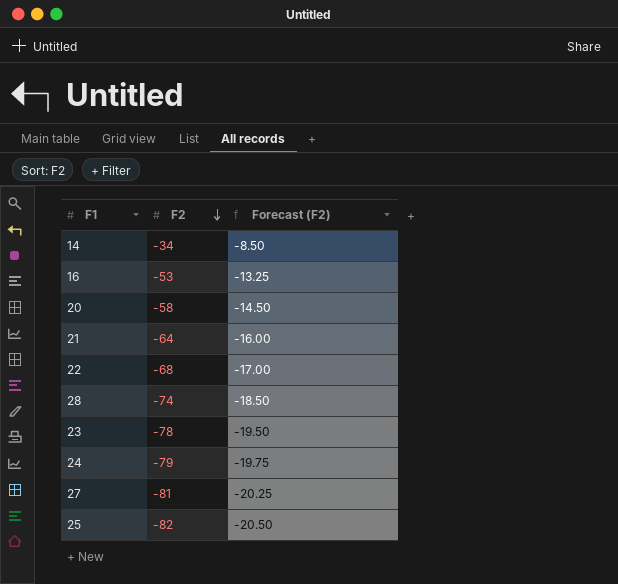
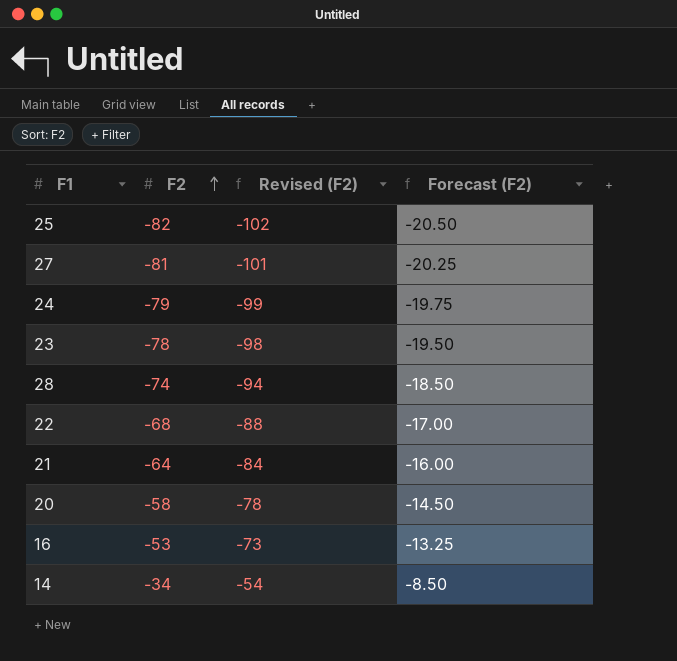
row order: F2 descending -> F2 ascending
column Revised (F2) | formula: none -> [F2] - 20

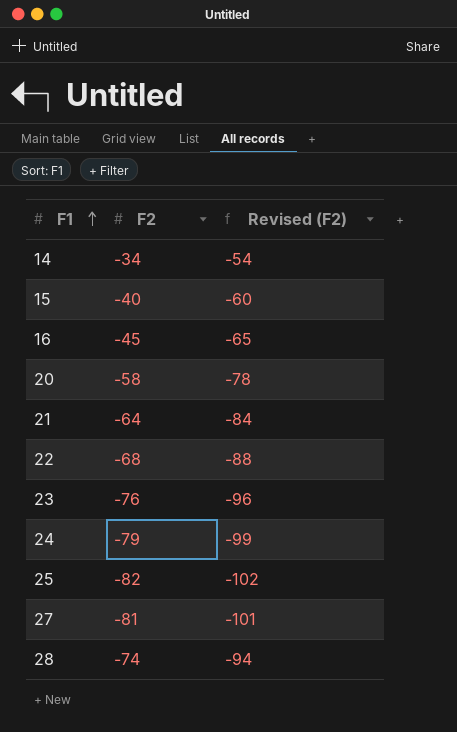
row order: F2 ascending -> F1 ascending
column Forecast (F2) | formula: [F2] * 0.25 -> none
row 15: none -> -40 | -60
16 | F2: -53 -> -45
16 | Revised (F2): -73 -> -65
23 | F2: -78 -> -76
23 | Revised (F2): -98 -> -96

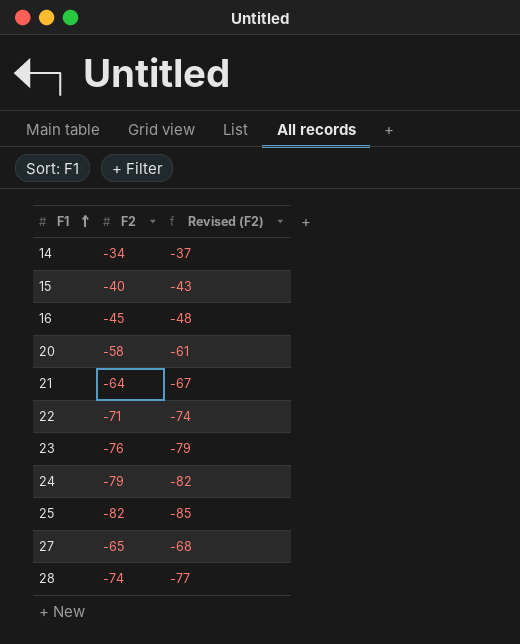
column Revised (F2) | formula: [F2] - 20 -> [F2] - 3
22 | F2: -68 -> -71
27 | F2: -81 -> -65

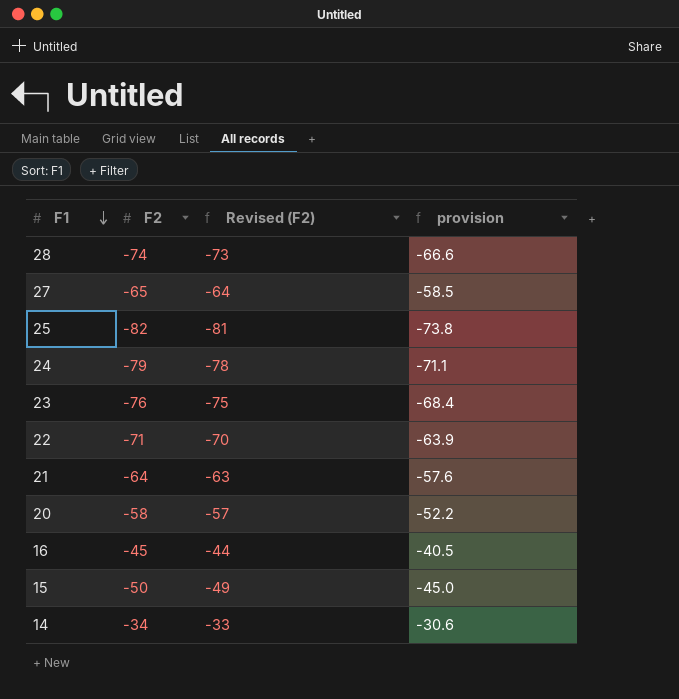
row order: F1 ascending -> F1 descending
column Revised (F2) | formula: [F2] - 3 -> [F2] + 1
column provision | formula: none -> [F2] * 0.9
15 | F2: -40 -> -50

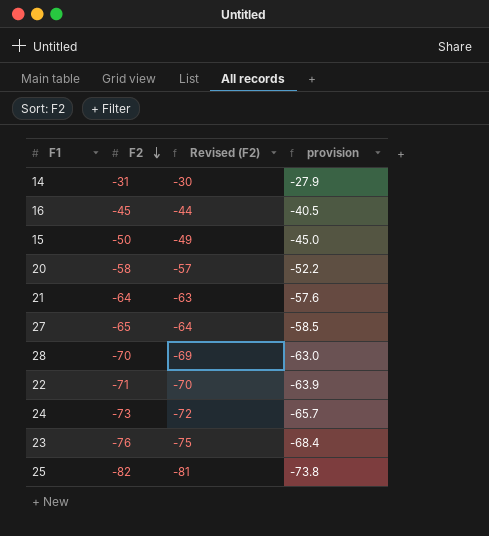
row order: F1 descending -> F2 descending
14 | F2: -34 -> -31
14 | Revised (F2): -33 -> -30
14 | provision: -30.6 -> -27.9
28 | F2: -74 -> -70
28 | Revised (F2): -73 -> -69
28 | provision: -66.6 -> -63.0
24 | F2: -79 -> -73
24 | Revised (F2): -78 -> -72
24 | provision: -71.1 -> -65.7

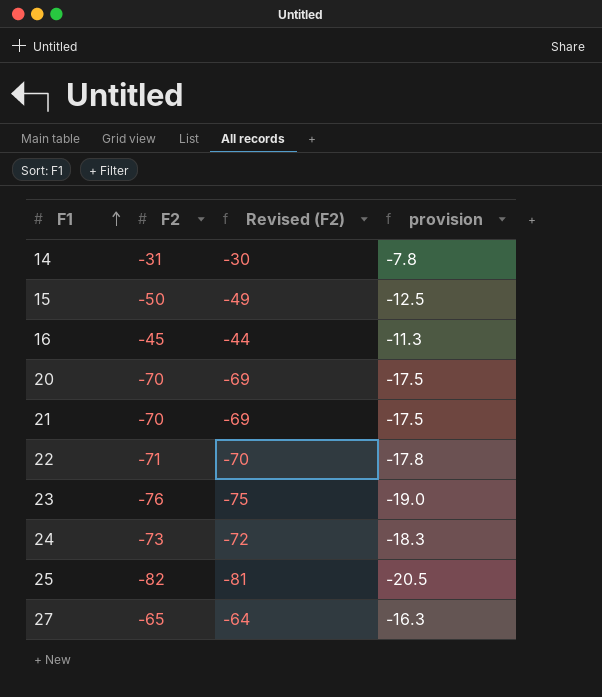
row order: F2 descending -> F1 ascending
column provision | formula: [F2] * 0.9 -> [F2] * 0.25
row 28: -70 | -69 | -63.0 -> none
20 | F2: -58 -> -70
20 | Revised (F2): -57 -> -69
21 | F2: -64 -> -70
21 | Revised (F2): -63 -> -69

